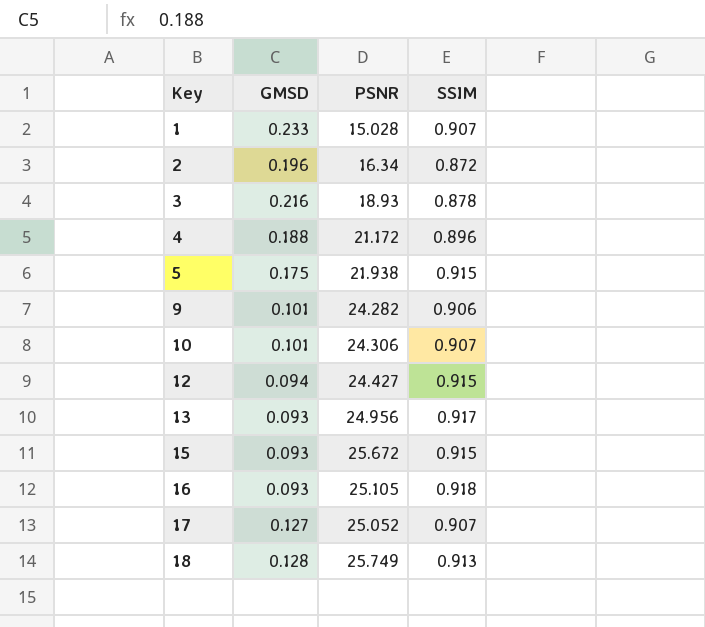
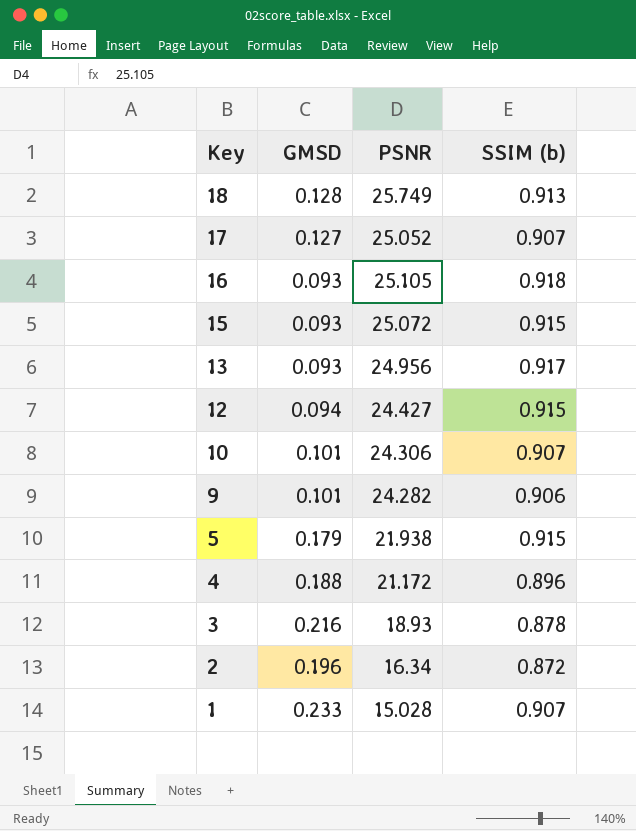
row order: Key ascending -> Key descending
column name: SSIM -> SSIM (b)
15 | PSNR: 25.672 -> 25.072
5 | GMSD: 0.175 -> 0.179

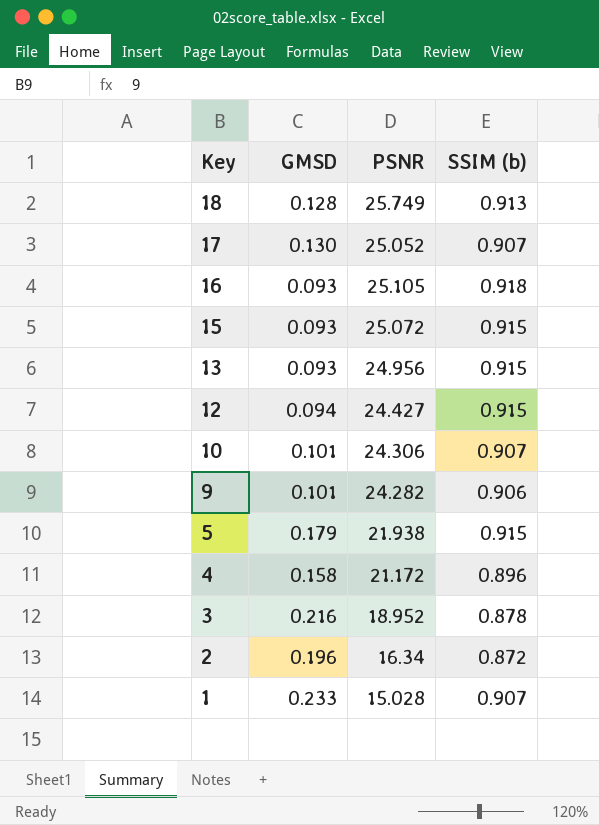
17 | GMSD: 0.127 -> 0.130
13 | SSIM (b): 0.917 -> 0.915
4 | GMSD: 0.188 -> 0.158
3 | PSNR: 18.93 -> 18.952

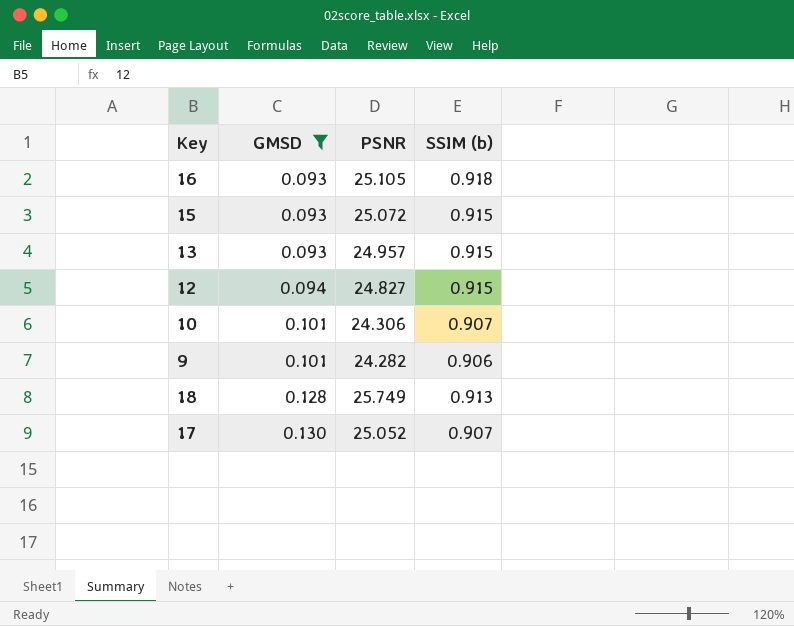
filter: none -> GMSD <= 0.130
row order: Key descending -> GMSD ascending
13 | PSNR: 24.956 -> 24.957
12 | PSNR: 24.427 -> 24.827

